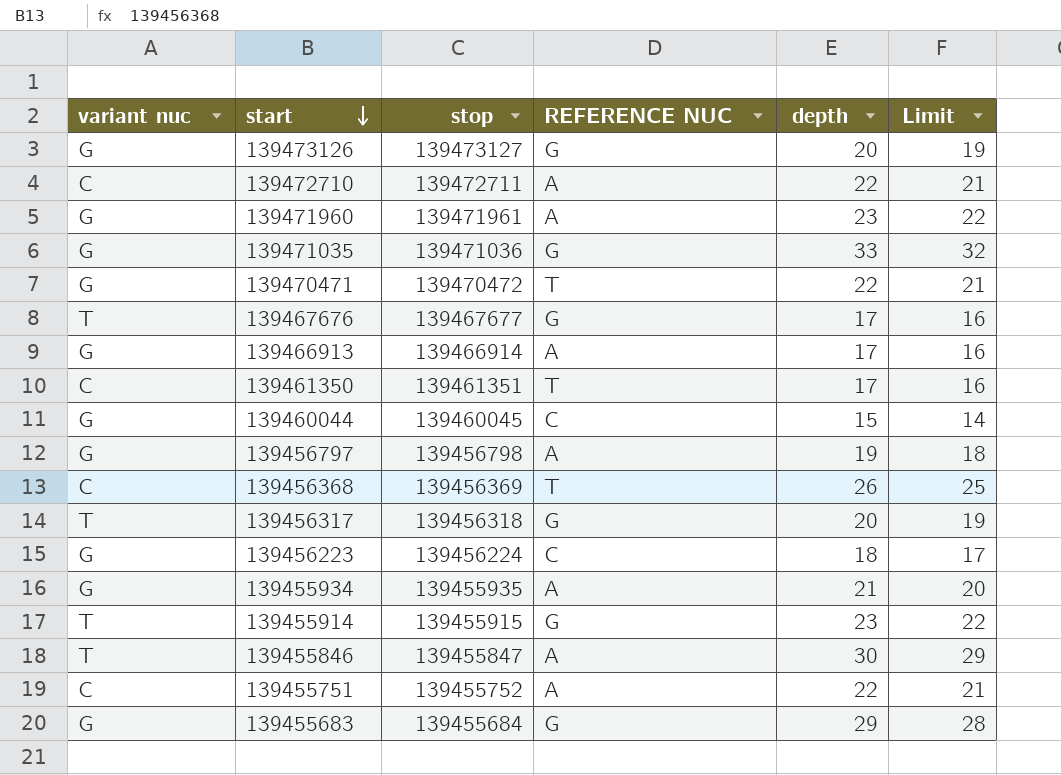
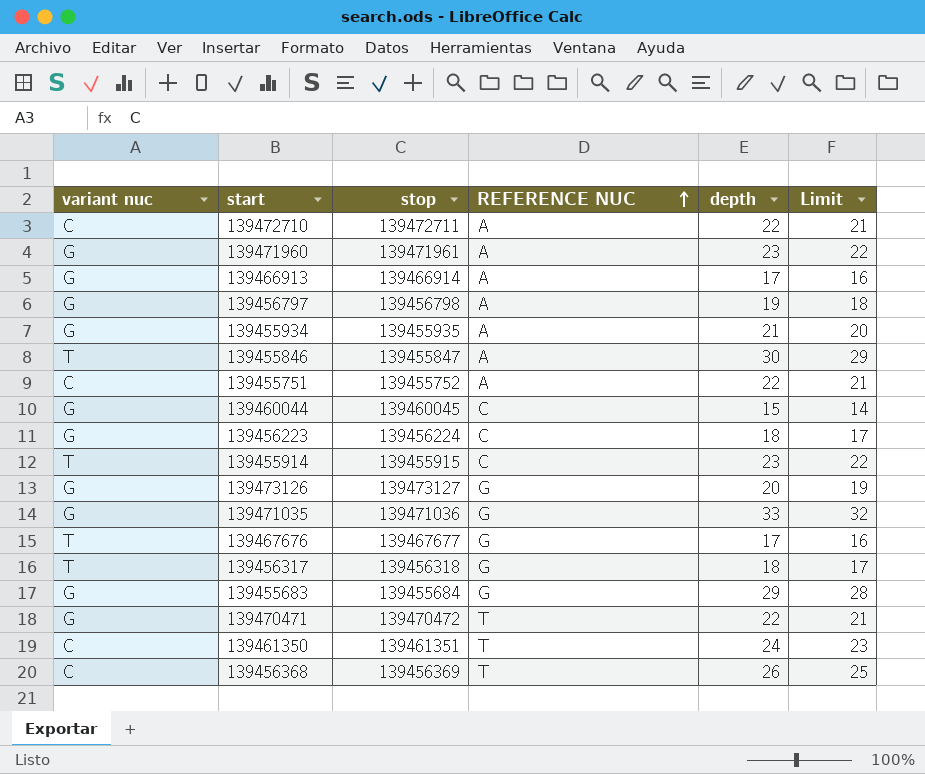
row order: start descending -> REFERENCE NUC ascending
139455914 | REFERENCE NUC: G -> C
139456317 | depth: 20 -> 18
139456317 | Limit: 19 -> 17
139461350 | depth: 17 -> 24
139461350 | Limit: 16 -> 23

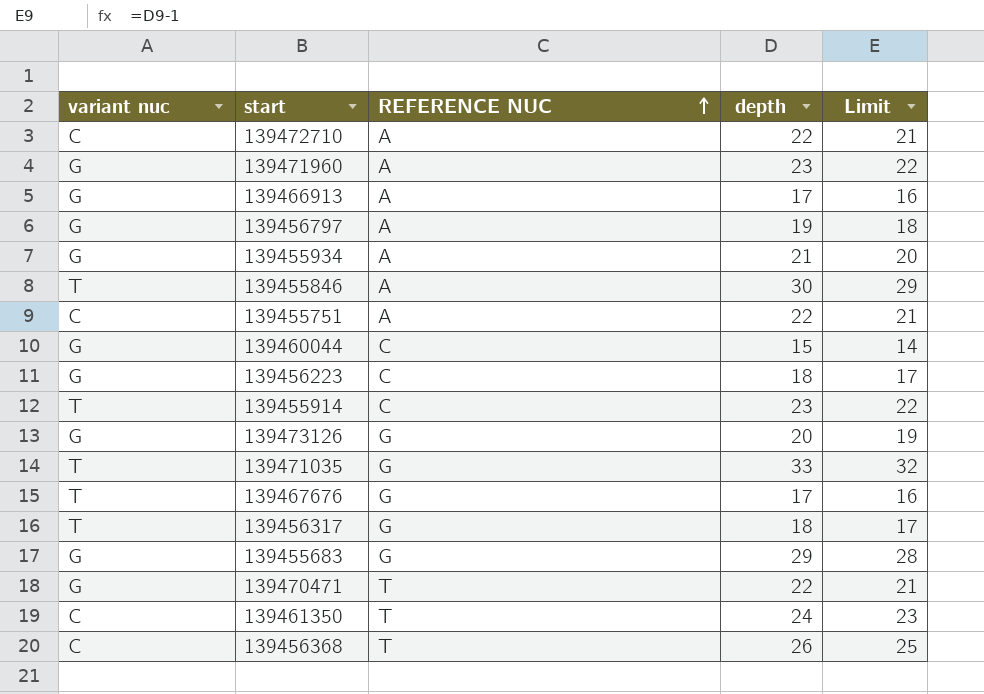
column stop | position: 3 -> none
139471035 | variant nuc: G -> T

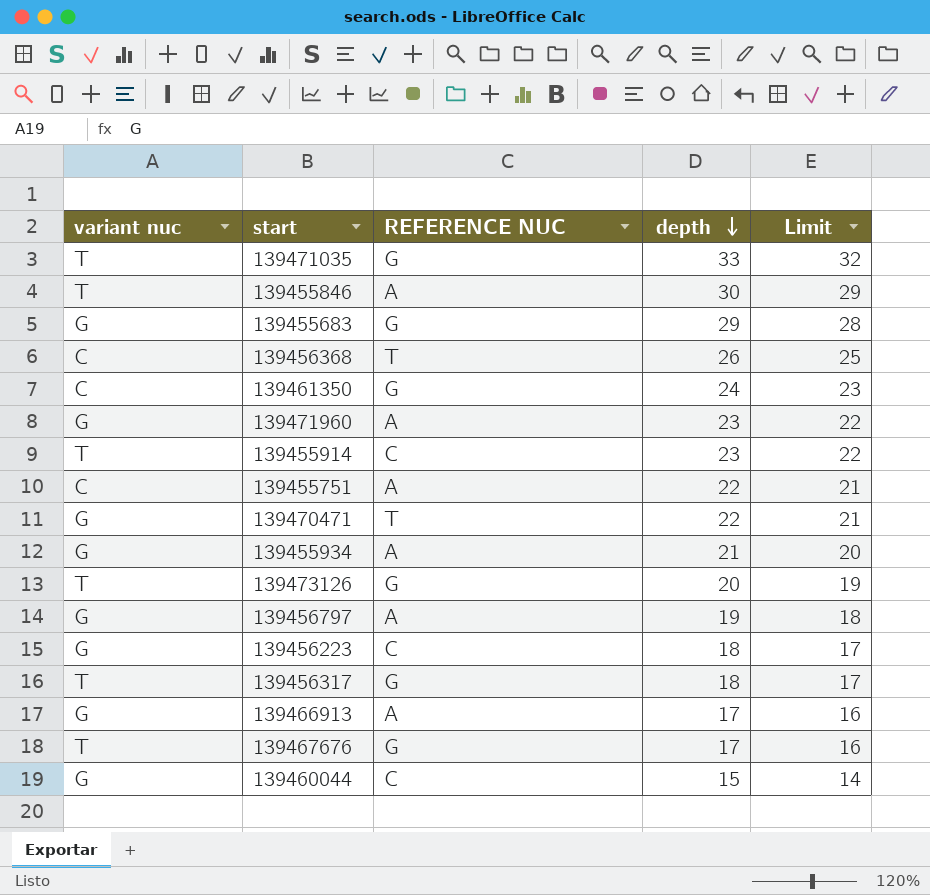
row order: REFERENCE NUC ascending -> depth descending
row 139472710: C | A | 22 | 21 -> none
139461350 | REFERENCE NUC: T -> G
139473126 | variant nuc: G -> T

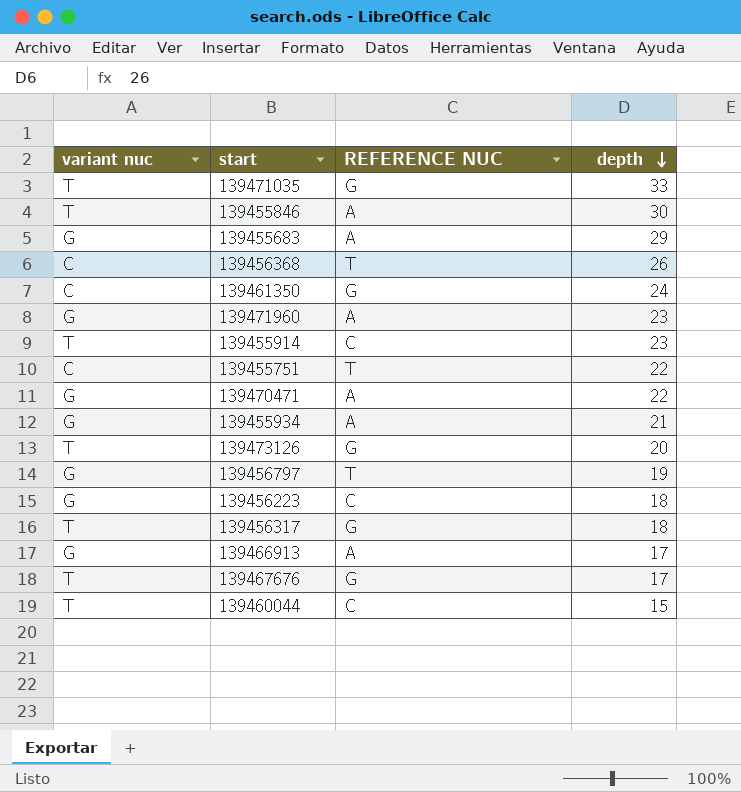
column Limit | formula: [depth] - 1 -> none
139455683 | REFERENCE NUC: G -> A
139455751 | REFERENCE NUC: A -> T
139470471 | REFERENCE NUC: T -> A
139456797 | REFERENCE NUC: A -> T
139460044 | variant nuc: G -> T

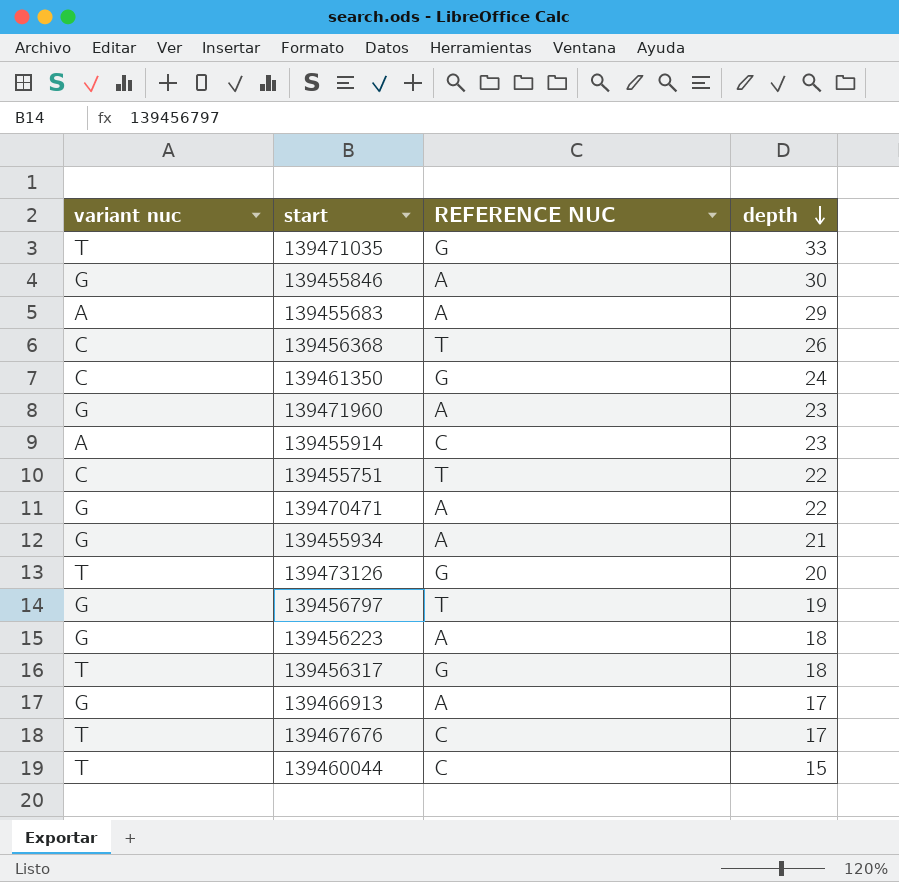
139455846 | variant nuc: T -> G
139455683 | variant nuc: G -> A
139455914 | variant nuc: T -> A
139456223 | REFERENCE NUC: C -> A
139467676 | REFERENCE NUC: G -> C

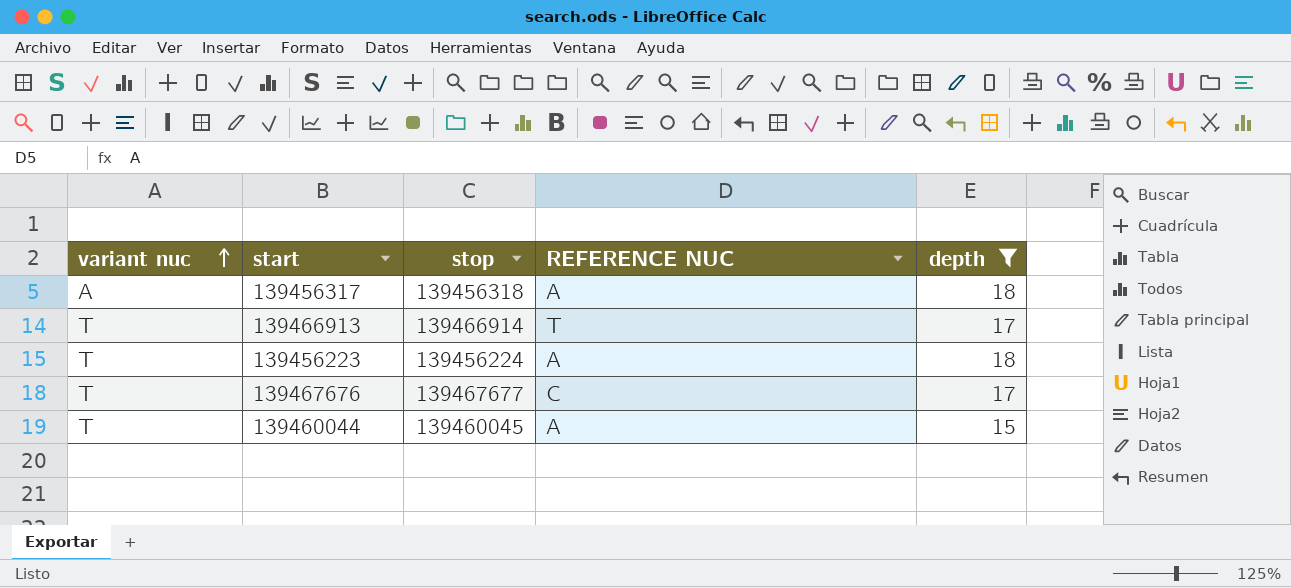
filter: none -> depth <= 18
row order: depth descending -> variant nuc ascending
column stop | position: none -> 3
139456317 | variant nuc: T -> A
139456317 | REFERENCE NUC: G -> A
139466913 | variant nuc: G -> T
139466913 | REFERENCE NUC: A -> T
139456223 | variant nuc: G -> T
139460044 | REFERENCE NUC: C -> A

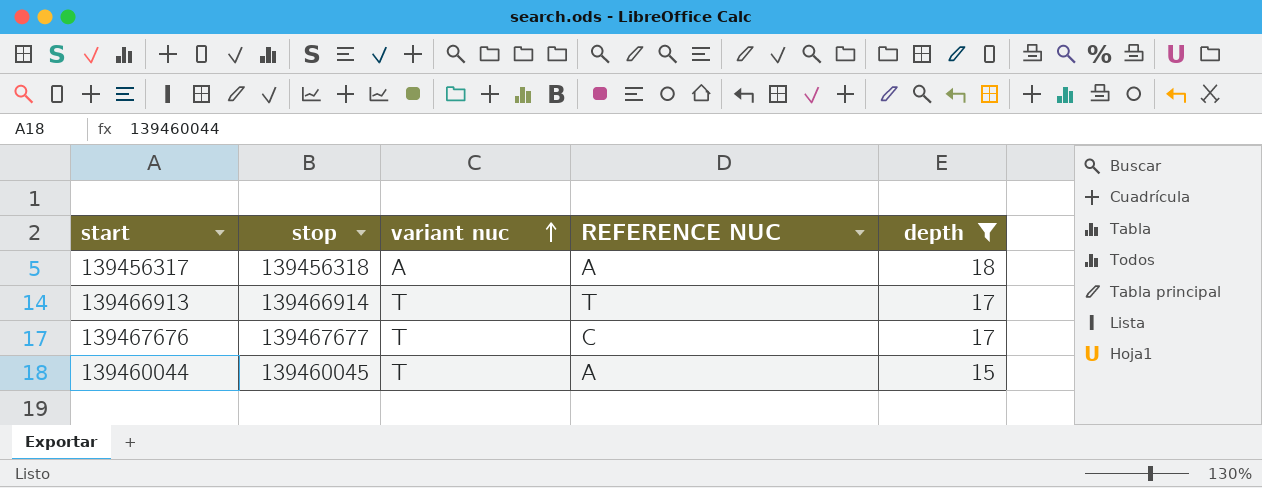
column variant nuc | position: 1 -> 3
row 139456223: T | 139456224 | A | 18 -> none

